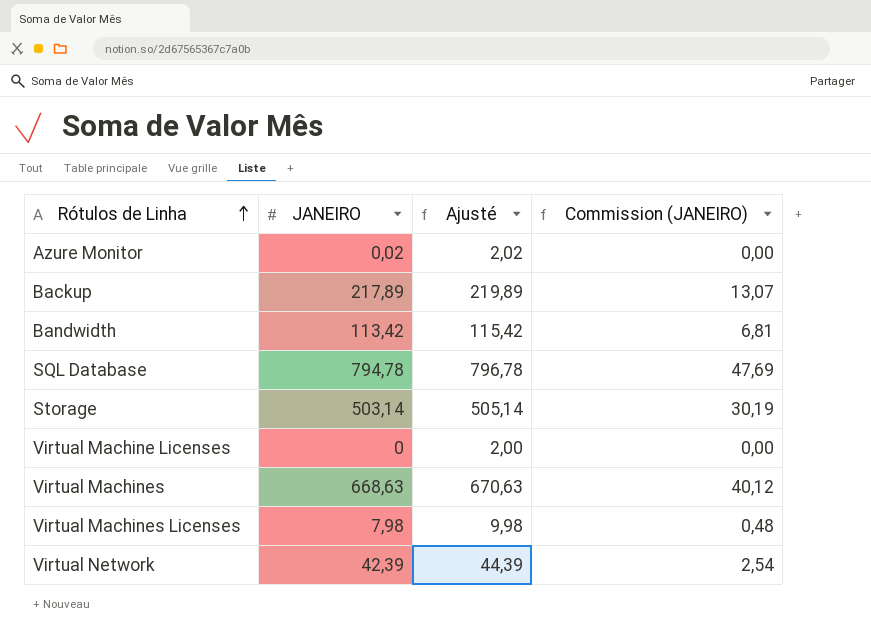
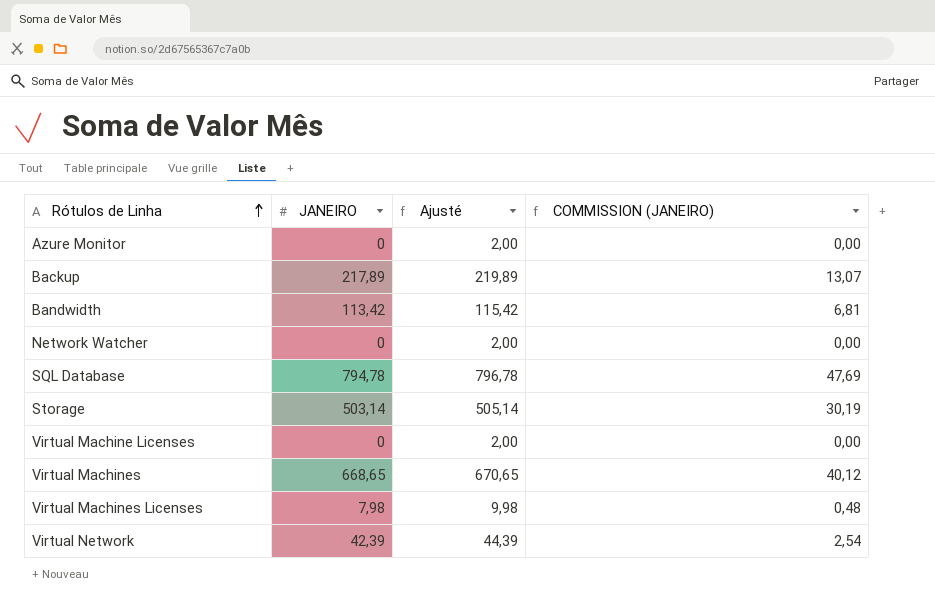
column name: Commission (JANEIRO) -> COMMISSION (JANEIRO)
Azure Monitor | JANEIRO: 0,02 -> 0
Azure Monitor | Ajusté: 2,02 -> 2,00
row Network Watcher: none -> 0 | 2,00 | 0,00
Virtual Machines | JANEIRO: 668,63 -> 668,65
Virtual Machines | Ajusté: 670,63 -> 670,65

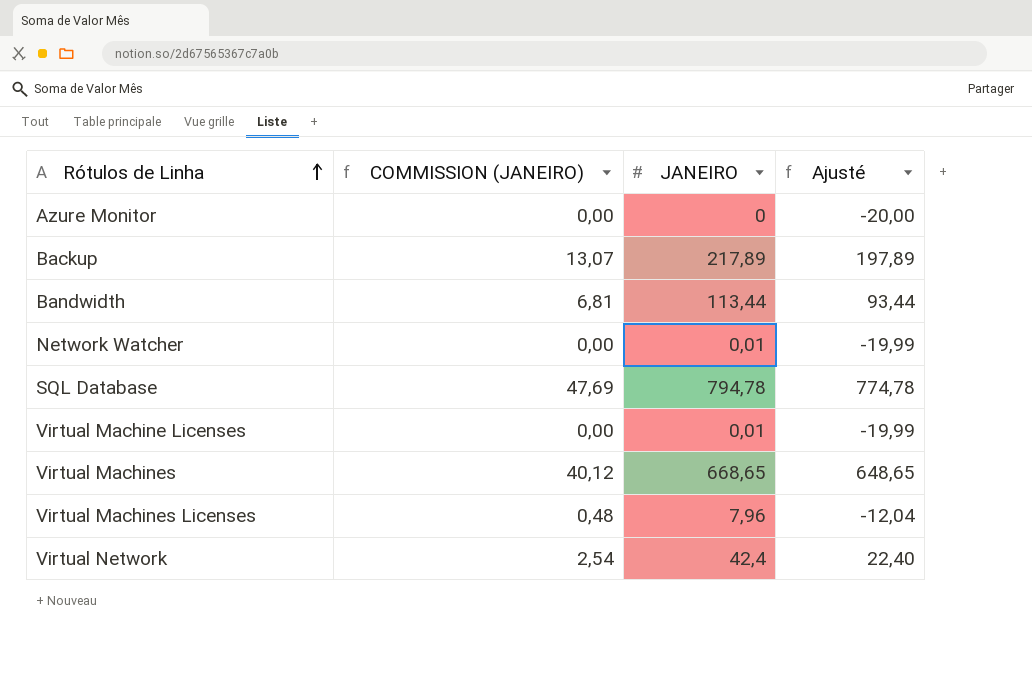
column COMMISSION (JANEIRO) | position: 4 -> 2
column Ajusté | formula: [JANEIRO] + 2 -> [JANEIRO] - 20
row Storage: 503,14 | 505,14 | 30,19 -> none
Bandwidth | JANEIRO: 113,42 -> 113,44
Network Watcher | JANEIRO: 0 -> 0,01
Virtual Machine Licenses | JANEIRO: 0 -> 0,01
Virtual Machines Licenses | JANEIRO: 7,98 -> 7,96
Virtual Network | JANEIRO: 42,39 -> 42,4

